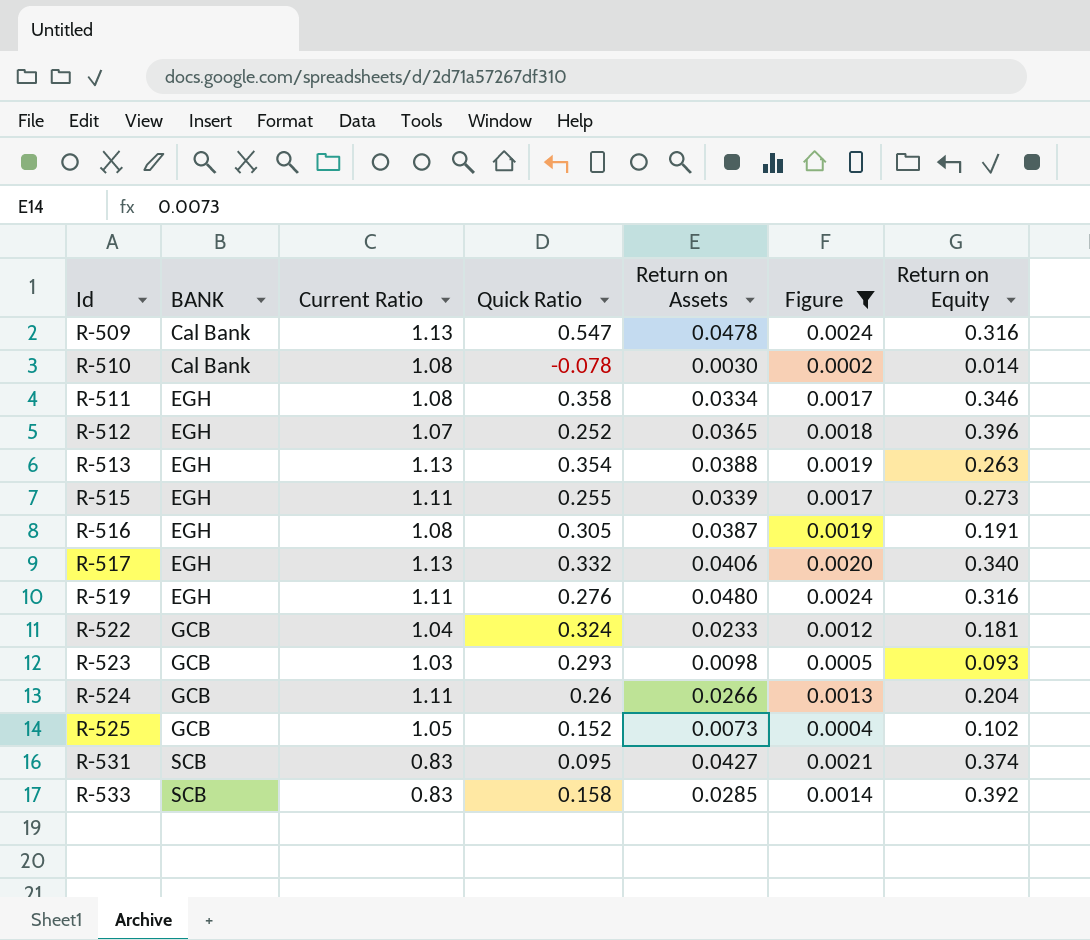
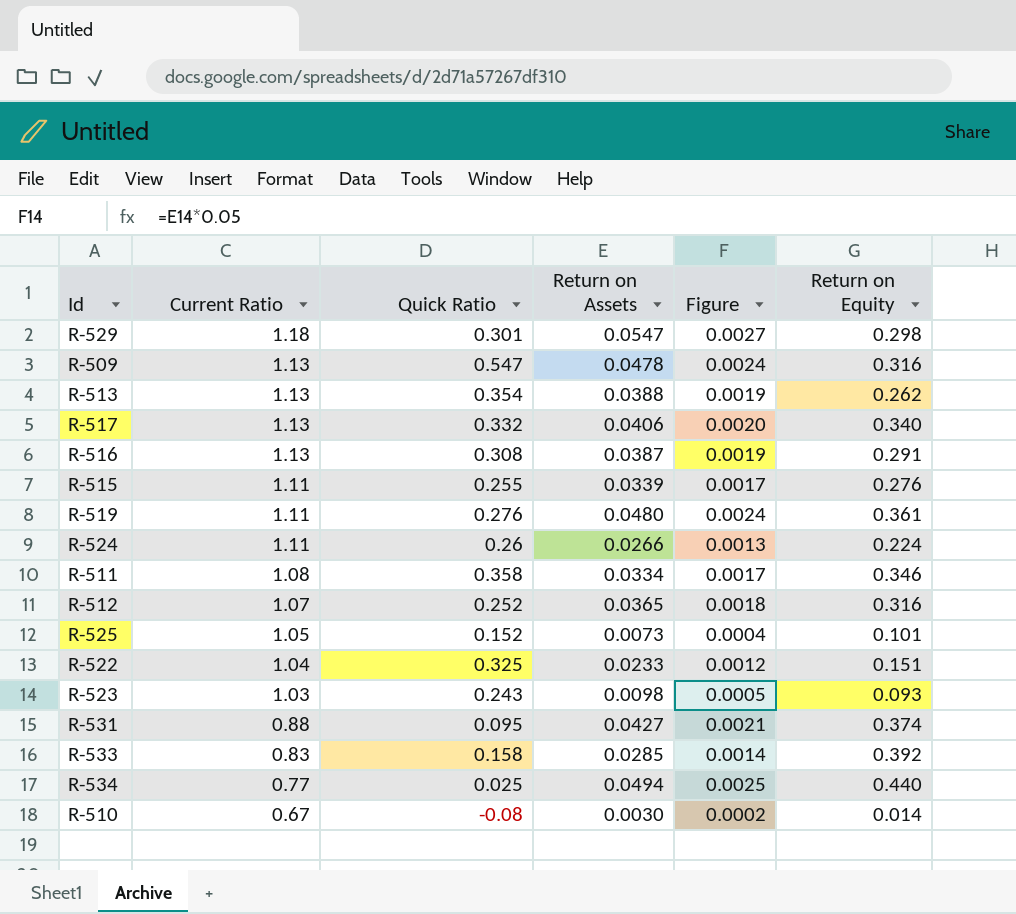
filter: Figure <= 0.0024 -> none
row order: Id ascending -> Current Ratio descending
column BANK | position: 2 -> none
R-513 | Return on Equity: 0.263 -> 0.262
R-516 | Current Ratio: 1.08 -> 1.13
R-516 | Quick Ratio: 0.305 -> 0.308
R-516 | Return on Equity: 0.191 -> 0.291
R-515 | Return on Equity: 0.273 -> 0.276
R-519 | Return on Equity: 0.316 -> 0.361
R-524 | Return on Equity: 0.204 -> 0.224
R-512 | Return on Equity: 0.396 -> 0.316
R-525 | Return on Equity: 0.102 -> 0.101
R-522 | Quick Ratio: 0.324 -> 0.325
R-522 | Return on Equity: 0.181 -> 0.151
R-523 | Quick Ratio: 0.293 -> 0.243
R-531 | Current Ratio: 0.83 -> 0.88
R-510 | Current Ratio: 1.08 -> 0.67
R-510 | Quick Ratio: -0.078 -> -0.08

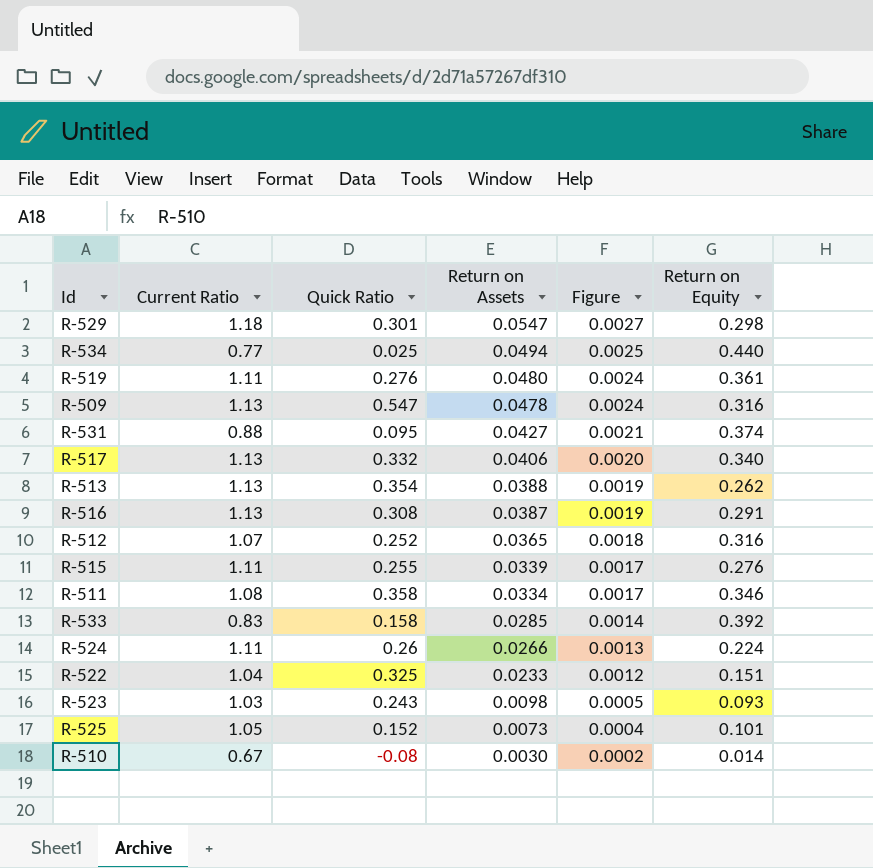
row order: Current Ratio descending -> Return on Assets descending

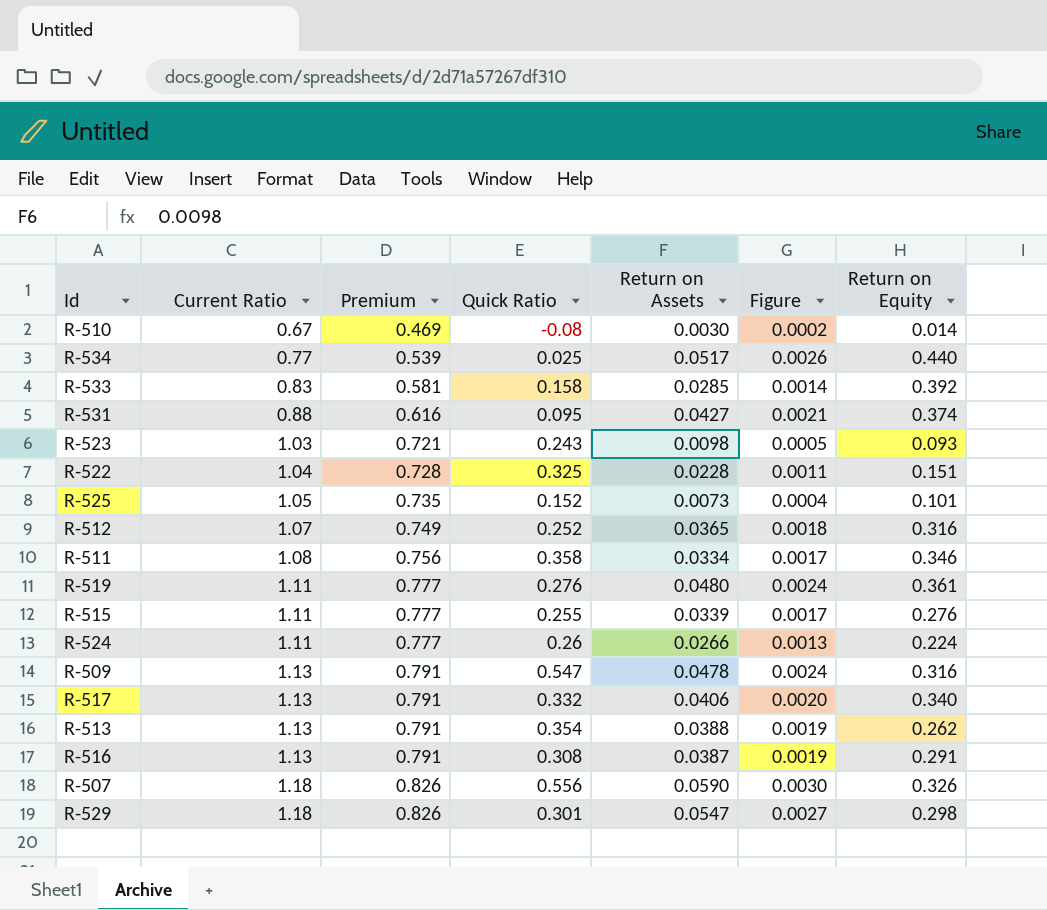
row order: Return on Assets descending -> Current Ratio ascending
column Premium | formula: none -> [Current Ratio] * 0.7
R-534 | Return on Assets: 0.0494 -> 0.0517
R-534 | Figure: 0.0025 -> 0.0026
R-522 | Return on Assets: 0.0233 -> 0.0228
R-522 | Figure: 0.0012 -> 0.0011
row R-507: none -> 1.18 | 0.826 | 0.556 | 0.0590 | 0.0030 | 0.326

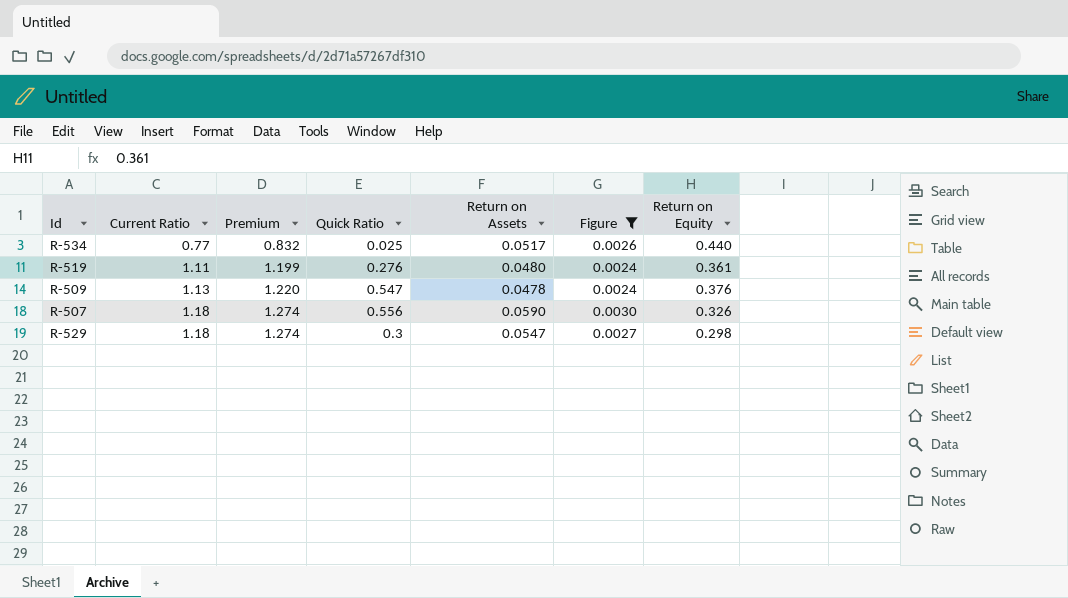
filter: none -> Figure >= 0.0024
column Premium | formula: [Current Ratio] * 0.7 -> [Current Ratio] * 1.08
R-509 | Return on Equity: 0.316 -> 0.376
R-529 | Quick Ratio: 0.301 -> 0.3

